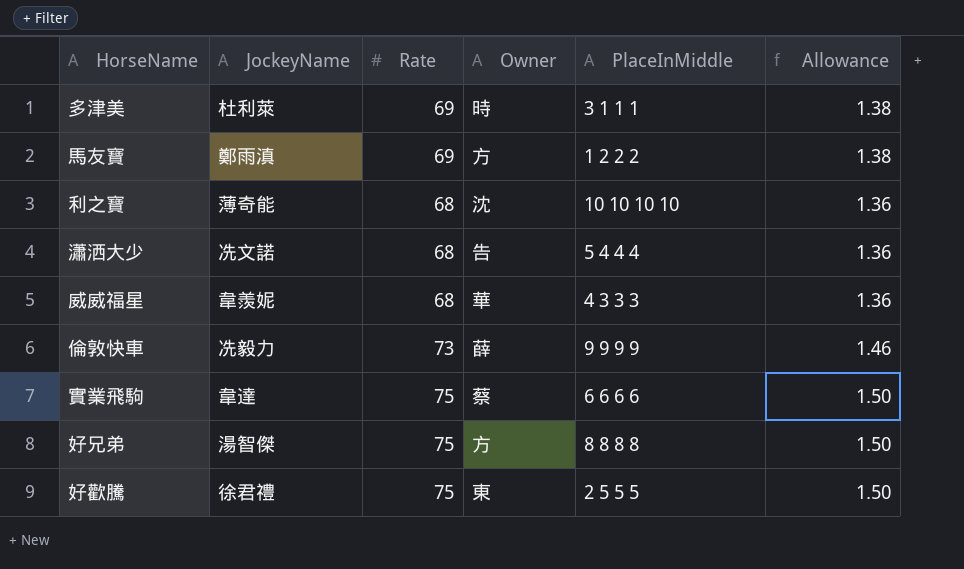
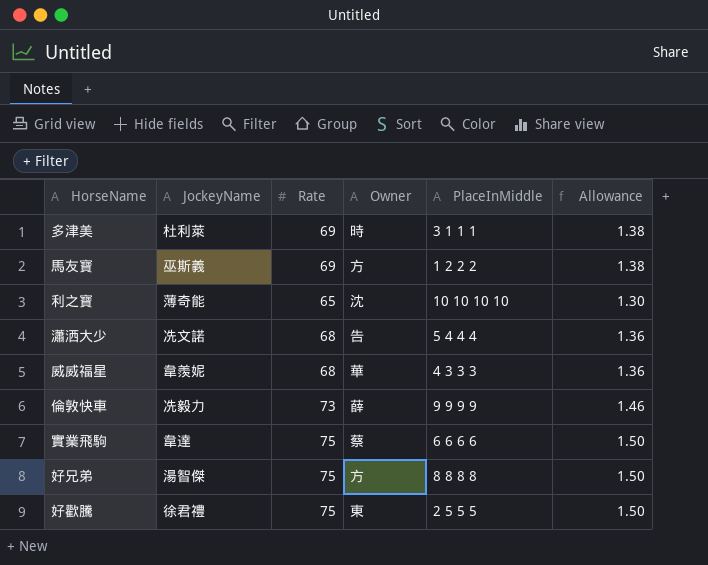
馬友寶 | JockeyName: 鄭雨滇 -> 巫斯義
利之寶 | Rate: 68 -> 65
利之寶 | Allowance: 1.36 -> 1.30

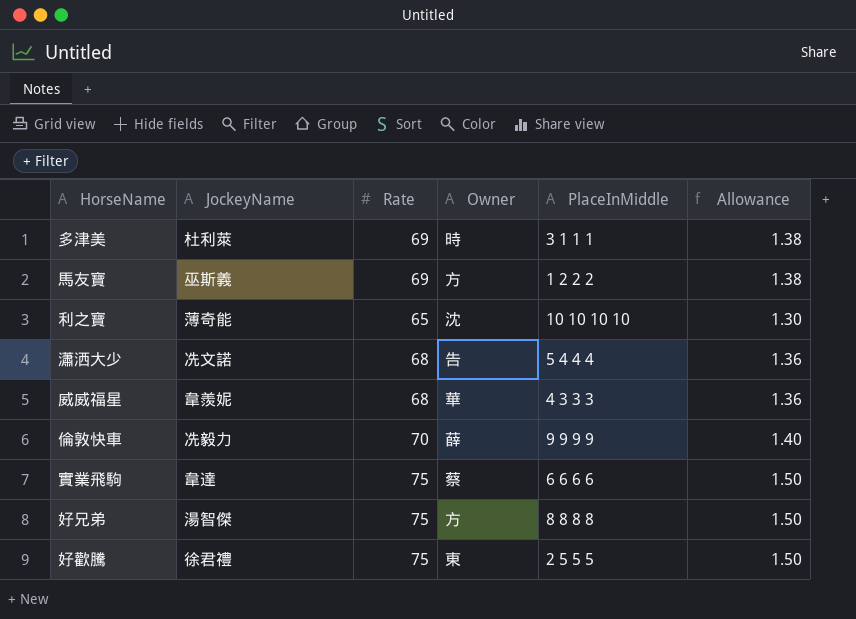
倫敦快車 | Rate: 73 -> 70
倫敦快車 | Allowance: 1.46 -> 1.40

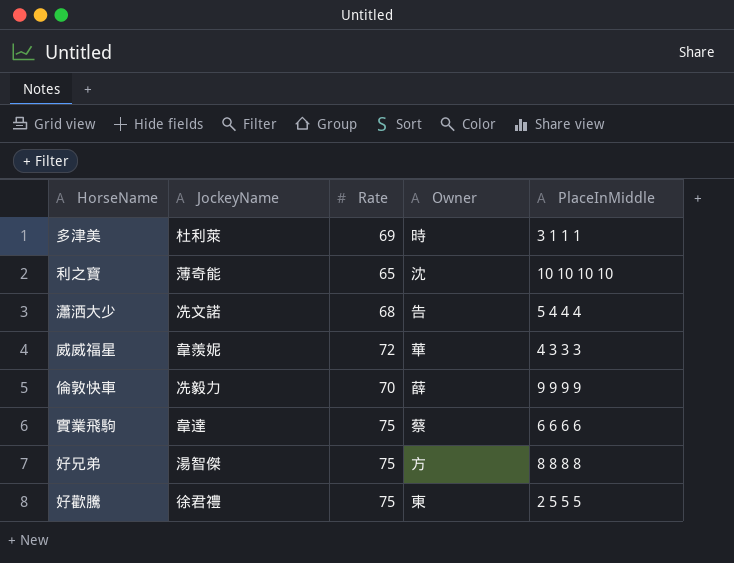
column Allowance | formula: [Rate] * 0.02 -> none
row 馬友寶: 巫斯義 | 69 | 方 | 1 2 2 2 | 1.38 -> none
威威福星 | Rate: 68 -> 72

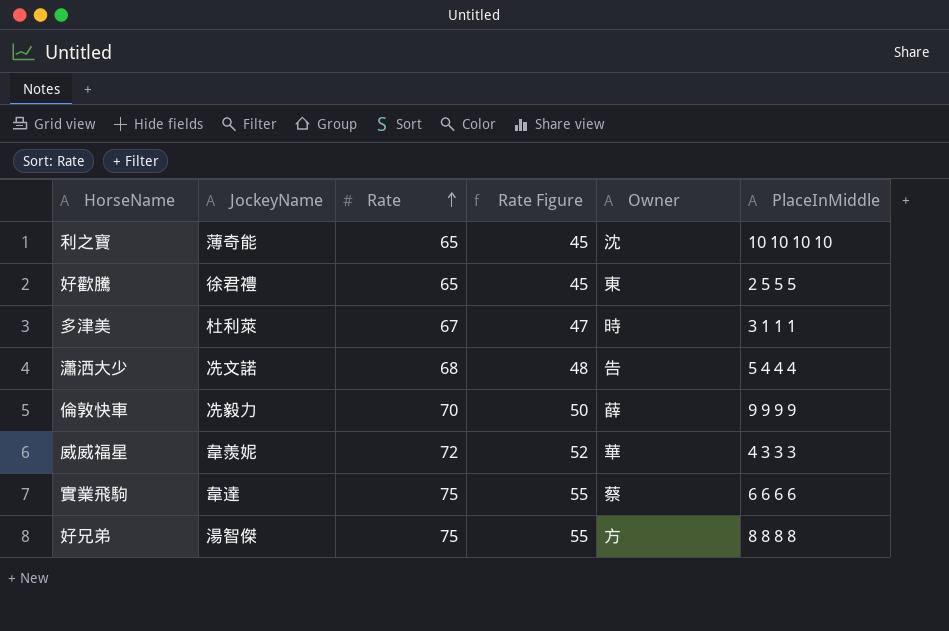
row order: none -> Rate ascending
column Rate Figure | formula: none -> [Rate] - 20
好歡騰 | Rate: 75 -> 65
多津美 | Rate: 69 -> 67

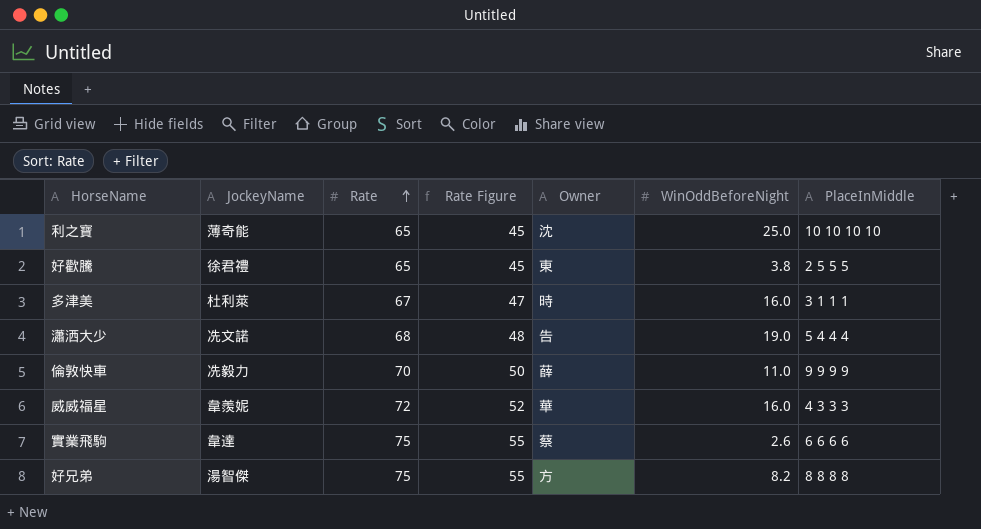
column WinOddBeforeNight | position: none -> 6

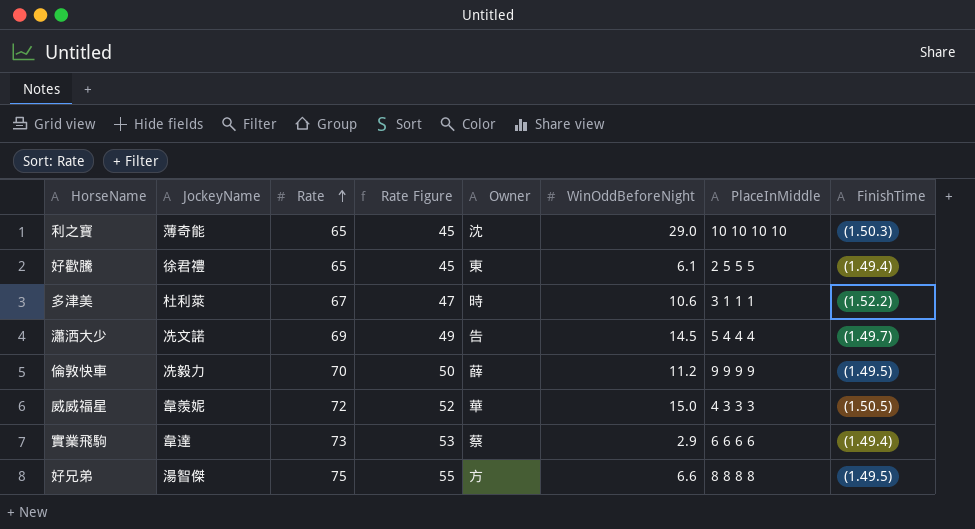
column FinishTime | position: none -> 8
利之寶 | WinOddBeforeNight: 25.0 -> 29.0
好歡騰 | WinOddBeforeNight: 3.8 -> 6.1
多津美 | WinOddBeforeNight: 16.0 -> 10.6
瀟洒大少 | Rate: 68 -> 69
瀟洒大少 | Rate Figure: 48 -> 49
瀟洒大少 | WinOddBeforeNight: 19.0 -> 14.5
倫敦快車 | WinOddBeforeNight: 11.0 -> 11.2
威威福星 | WinOddBeforeNight: 16.0 -> 15.0
實業飛駒 | Rate: 75 -> 73
實業飛駒 | Rate Figure: 55 -> 53
實業飛駒 | WinOddBeforeNight: 2.6 -> 2.9
好兄弟 | WinOddBeforeNight: 8.2 -> 6.6

